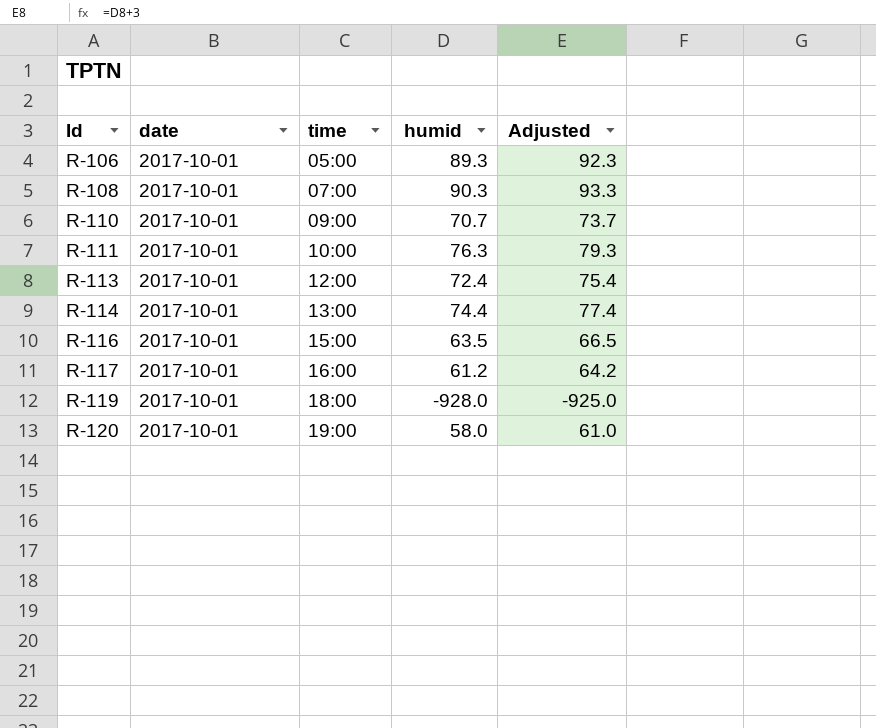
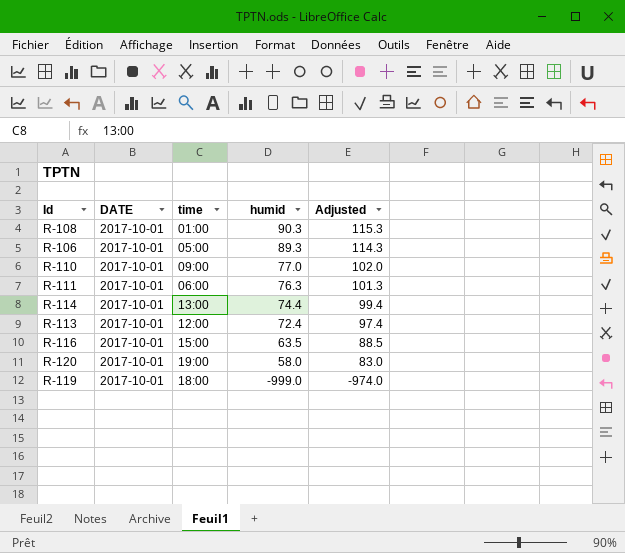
row order: Id ascending -> humid descending
column name: date -> DATE
column Adjusted | formula: [humid] + 3 -> [humid] + 25
row R-117: 2017-10-01 | 16:00 | 61.2 | 64.2 -> none
R-108 | time: 07:00 -> 01:00
R-110 | humid: 70.7 -> 77.0
R-111 | time: 10:00 -> 06:00
R-119 | humid: -928.0 -> -999.0

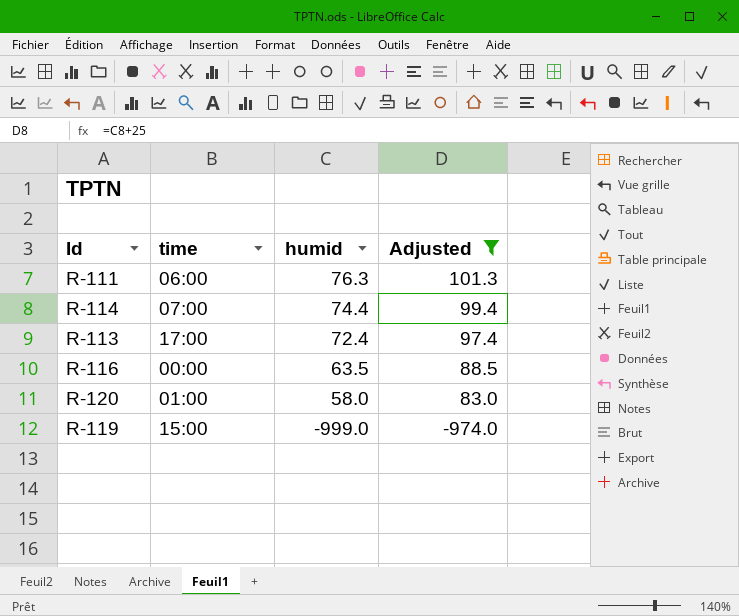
filter: none -> Adjusted <= 101.3
column DATE | position: 2 -> none
R-114 | time: 13:00 -> 07:00
R-113 | time: 12:00 -> 17:00
R-116 | time: 15:00 -> 00:00
R-120 | time: 19:00 -> 01:00
R-119 | time: 18:00 -> 15:00

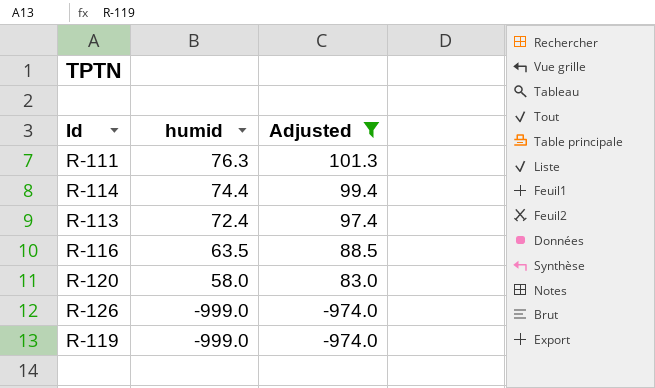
column time | position: 2 -> none
row R-126: none -> -999.0 | -974.0

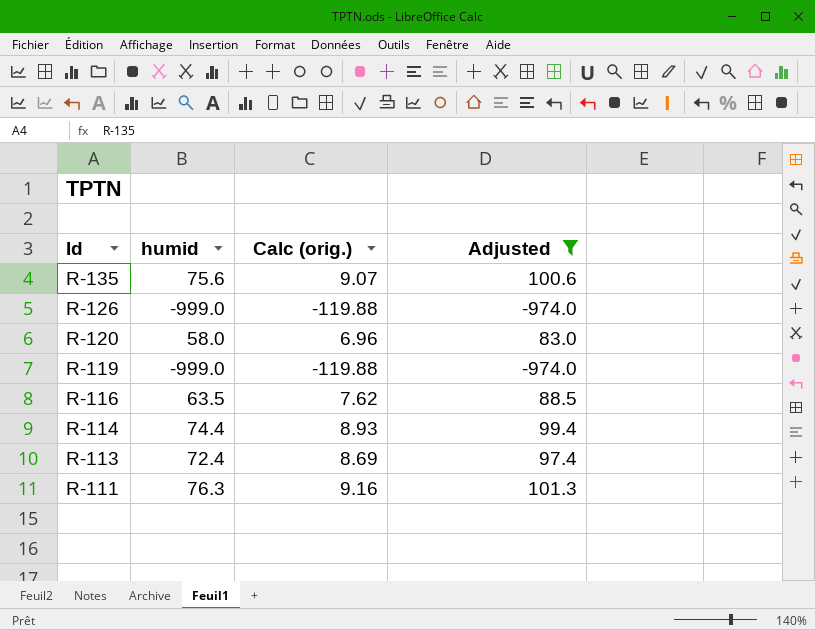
row order: humid descending -> Id descending
column Calc (orig.) | formula: none -> [humid] * 0.12
row R-135: none -> 75.6 | 9.07 | 100.6

